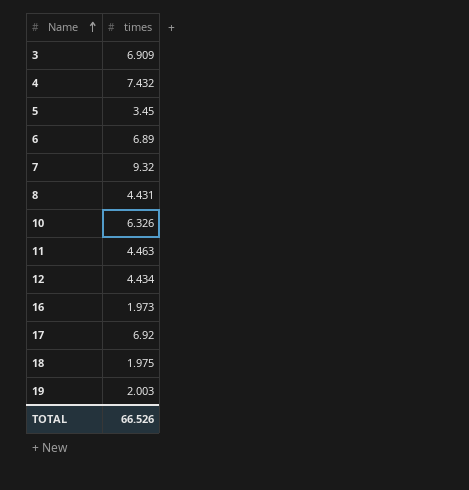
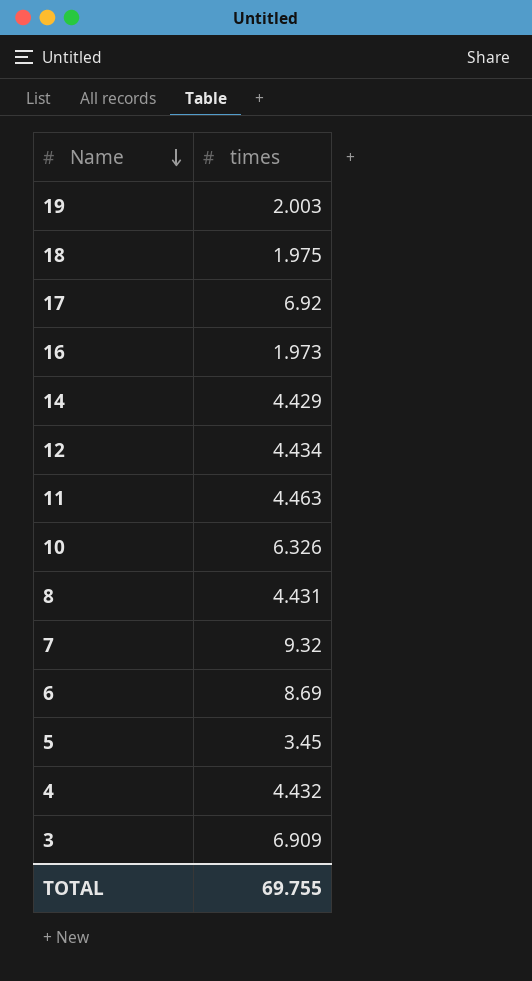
row order: Name ascending -> Name descending
row 14: none -> 4.429
6 | times: 6.89 -> 8.69
4 | times: 7.432 -> 4.432
TOTAL | times: 66.526 -> 69.755

